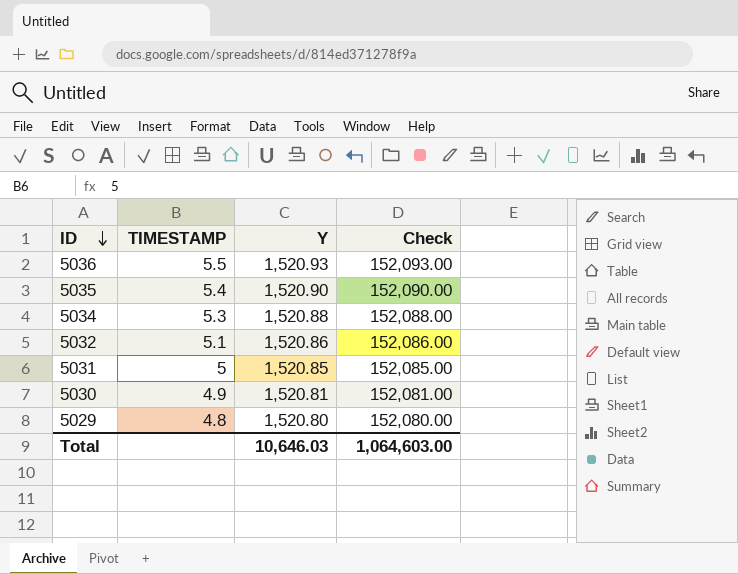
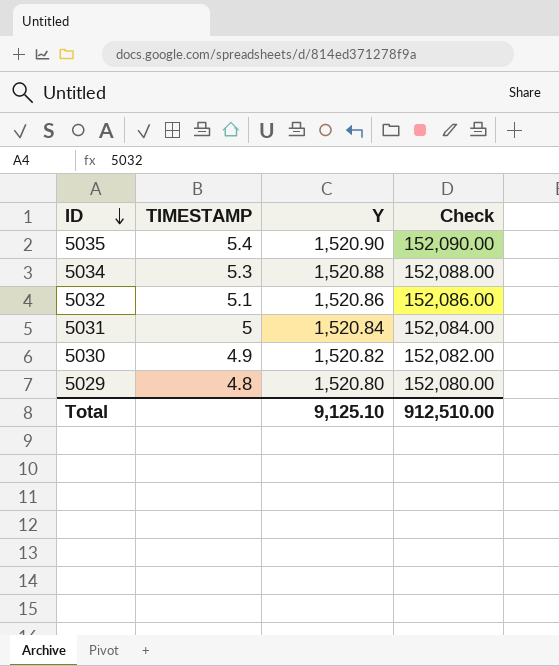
row 5036: 5.5 | 1,520.93 | 152,093.00 -> none
5031 | Y: 1,520.85 -> 1,520.84
5031 | Check: 152,085.00 -> 152,084.00
5030 | Y: 1,520.81 -> 1,520.82
5030 | Check: 152,081.00 -> 152,082.00
Total | Y: 10,646.03 -> 9,125.10
Total | Check: 1,064,603.00 -> 912,510.00

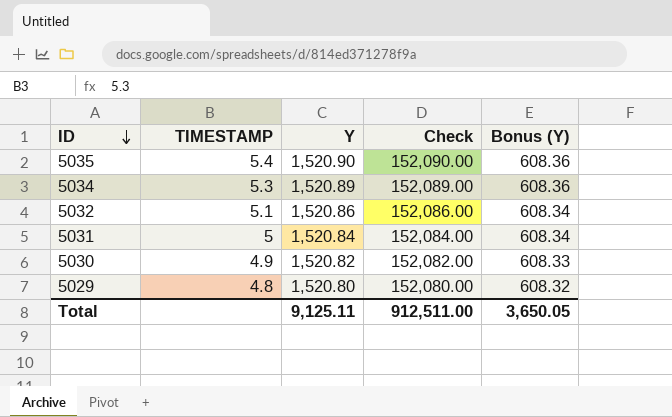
column Bonus (Y) | formula: none -> [Y] * 0.4
5034 | Y: 1,520.88 -> 1,520.89
5034 | Check: 152,088.00 -> 152,089.00
Total | Y: 9,125.10 -> 9,125.11
Total | Check: 912,510.00 -> 912,511.00

